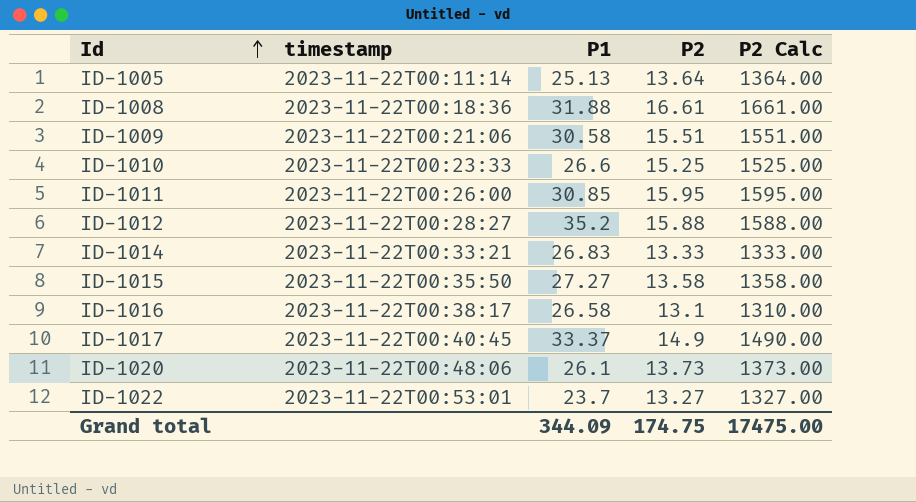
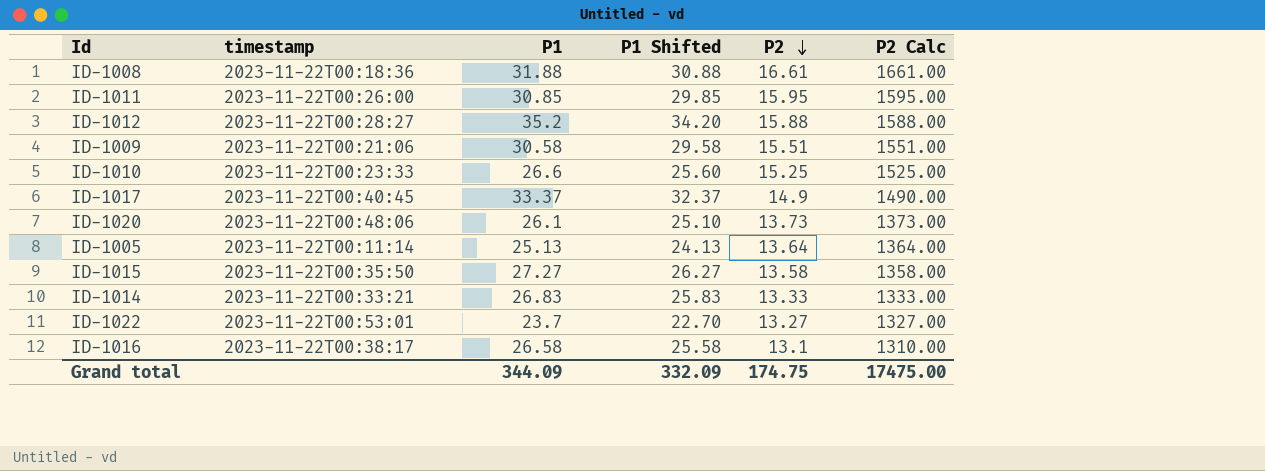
row order: Id ascending -> P2 descending
column P1 Shifted | formula: none -> [P1] - 1

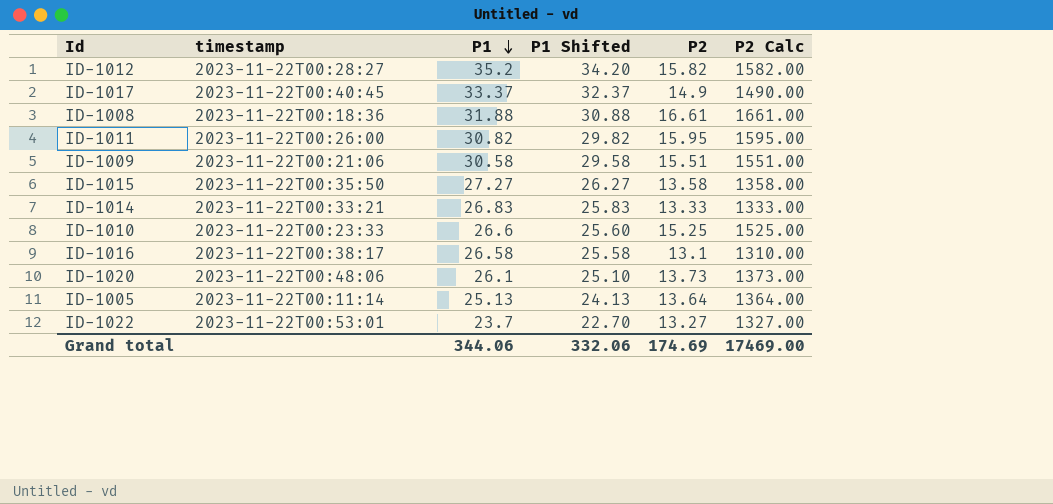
row order: P2 descending -> P1 descending
ID-1012 | P2: 15.88 -> 15.82
ID-1012 | P2 Calc: 1588.00 -> 1582.00
ID-1011 | P1: 30.85 -> 30.82
ID-1011 | P1 Shifted: 29.85 -> 29.82
Grand total | P1: 344.09 -> 344.06
Grand total | P1 Shifted: 332.09 -> 332.06
Grand total | P2: 174.75 -> 174.69
Grand total | P2 Calc: 17475.00 -> 17469.00

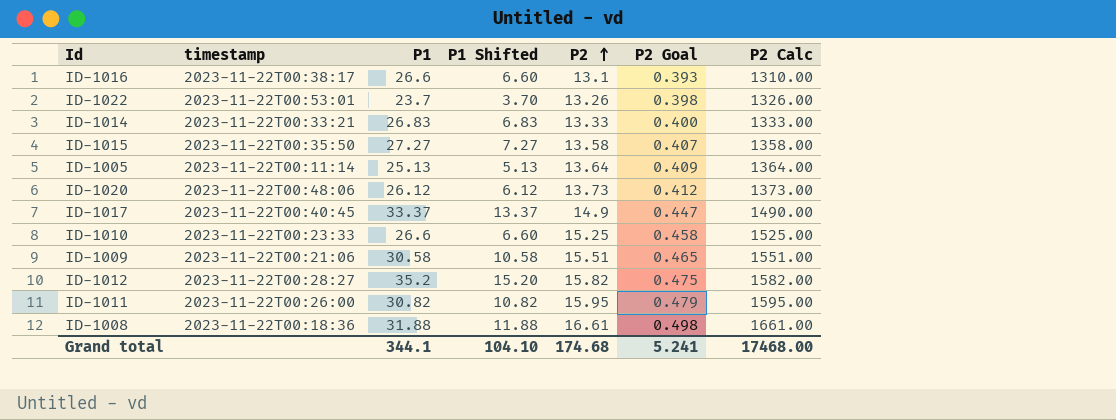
row order: P1 descending -> P2 ascending
column P1 Shifted | formula: [P1] - 1 -> [P1] - 20
column P2 Goal | formula: none -> [P2] * 0.03
ID-1016 | P1: 26.58 -> 26.6
ID-1022 | P2: 13.27 -> 13.26
ID-1022 | P2 Calc: 1327.00 -> 1326.00
ID-1020 | P1: 26.1 -> 26.12
Grand total | P1: 344.06 -> 344.1
Grand total | P1 Shifted: 332.06 -> 104.10
Grand total | P2: 174.69 -> 174.68
Grand total | P2 Calc: 17469.00 -> 17468.00

